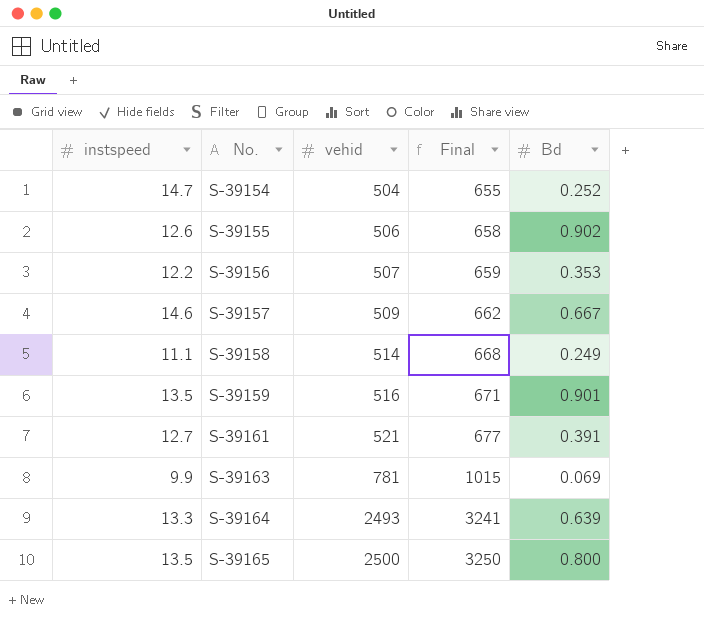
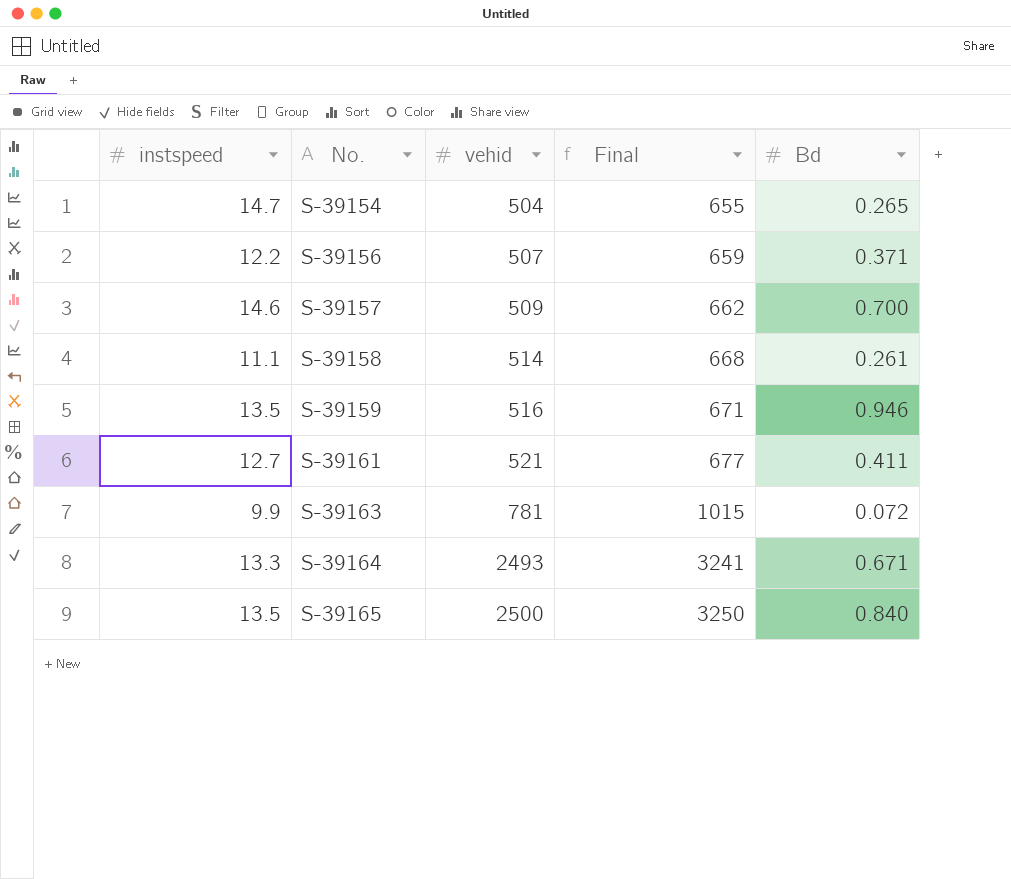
row S-39155: 12.6 | 506 | 658 | 0.902 -> none
S-39154 | Bd: 0.252 -> 0.265
S-39156 | Bd: 0.353 -> 0.371
S-39157 | Bd: 0.667 -> 0.700
S-39158 | Bd: 0.249 -> 0.261
S-39159 | Bd: 0.901 -> 0.946
S-39161 | Bd: 0.391 -> 0.411
S-39163 | Bd: 0.069 -> 0.072
S-39164 | Bd: 0.639 -> 0.671
S-39165 | Bd: 0.800 -> 0.840

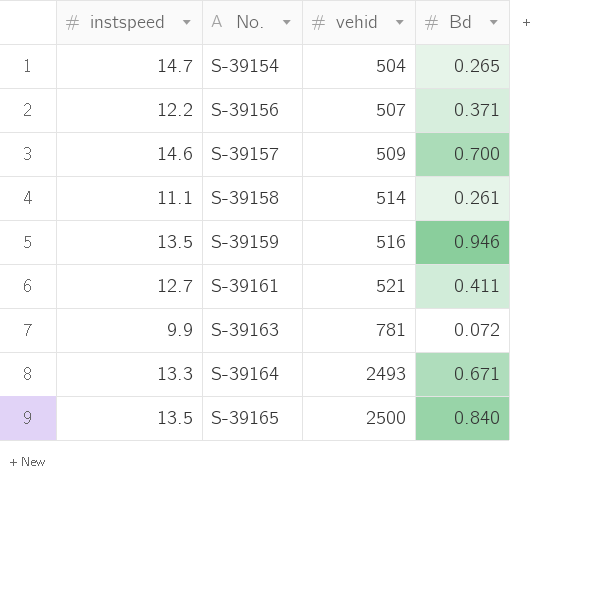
column Final | formula: [vehid] * 1.3 -> none

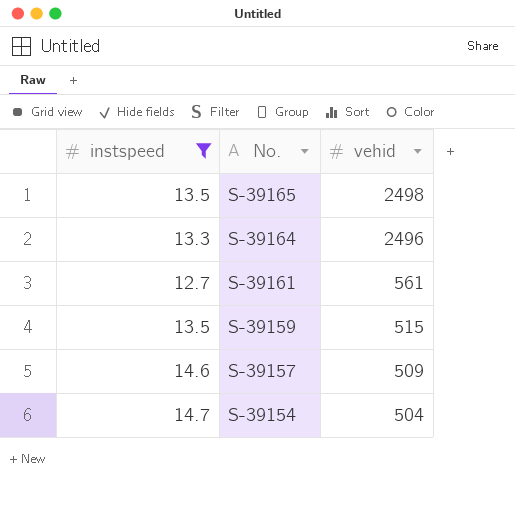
filter: none -> instspeed >= 12.7
row order: No. ascending -> No. descending
column Bd | position: 4 -> none
S-39165 | vehid: 2500 -> 2498
S-39164 | vehid: 2493 -> 2496
S-39161 | vehid: 521 -> 561
S-39159 | vehid: 516 -> 515

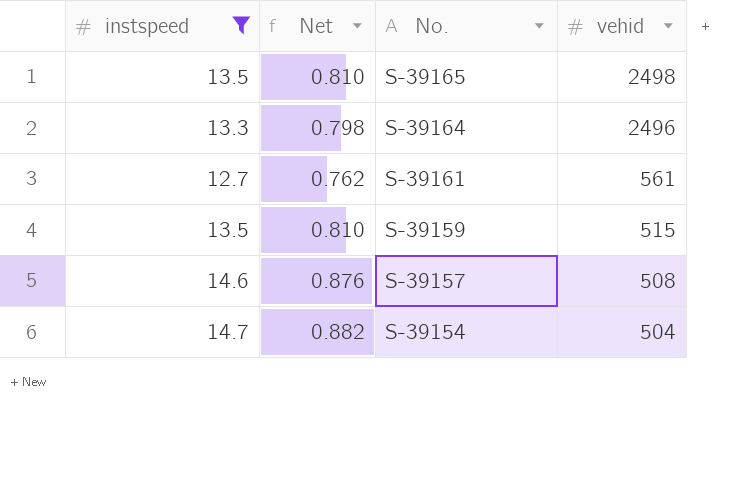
column Net | formula: none -> [instspeed] * 0.06
S-39157 | vehid: 509 -> 508

